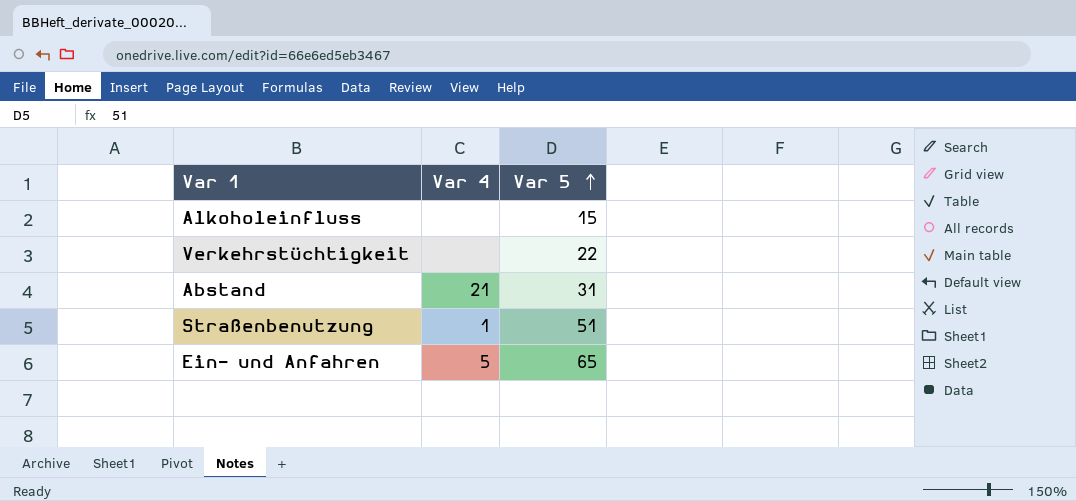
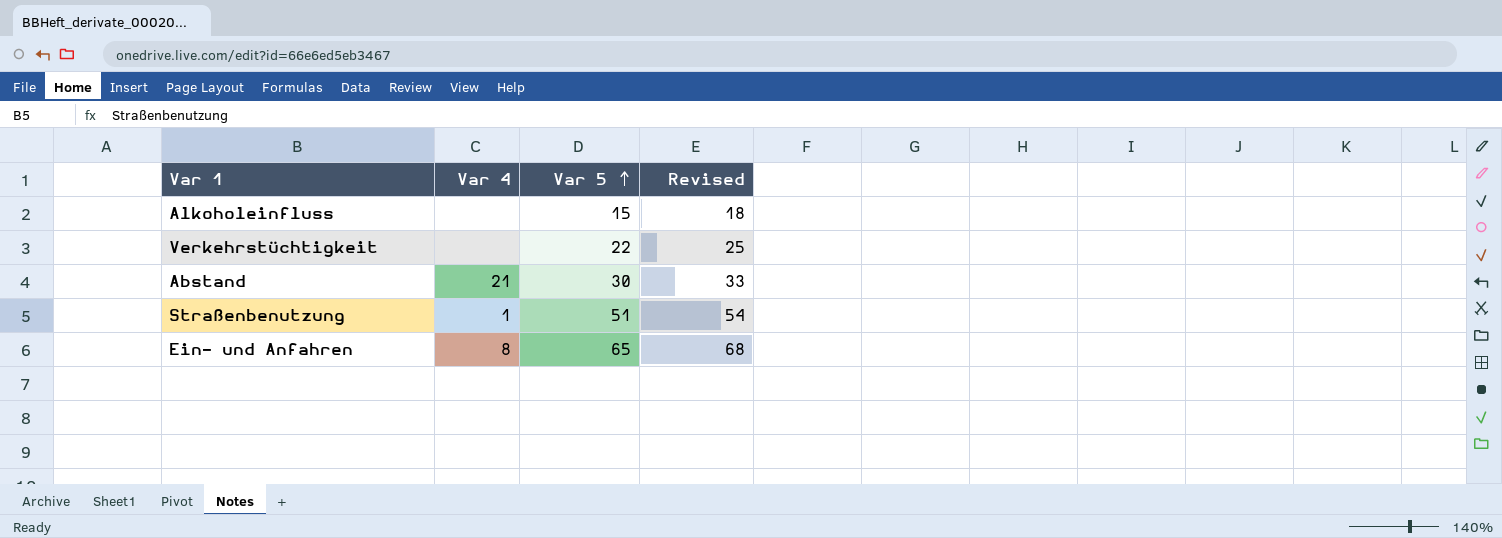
column Revised | formula: none -> [Var 5] + 3
Abstand | Var 5: 31 -> 30
Ein- und Anfahren | Var 4: 5 -> 8

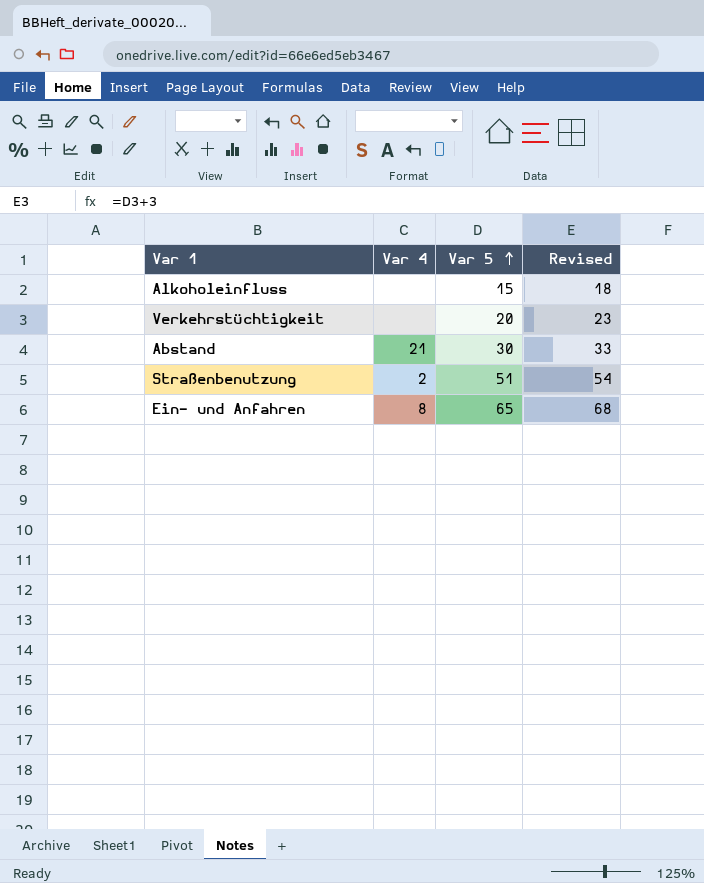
Verkehrstüchtigkeit | Var 5: 22 -> 20
Verkehrstüchtigkeit | Revised: 25 -> 23
Straßenbenutzung | Var 4: 1 -> 2

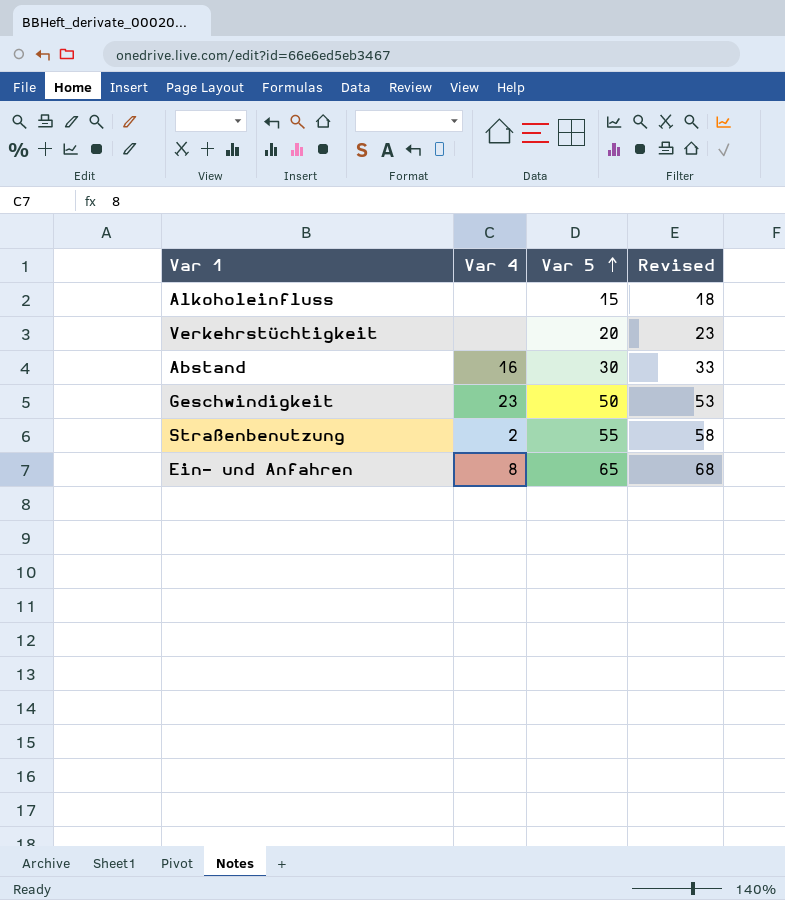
Abstand | Var 4: 21 -> 16
row Geschwindigkeit: none -> 23 | 50 | 53
Straßenbenutzung | Var 5: 51 -> 55
Straßenbenutzung | Revised: 54 -> 58

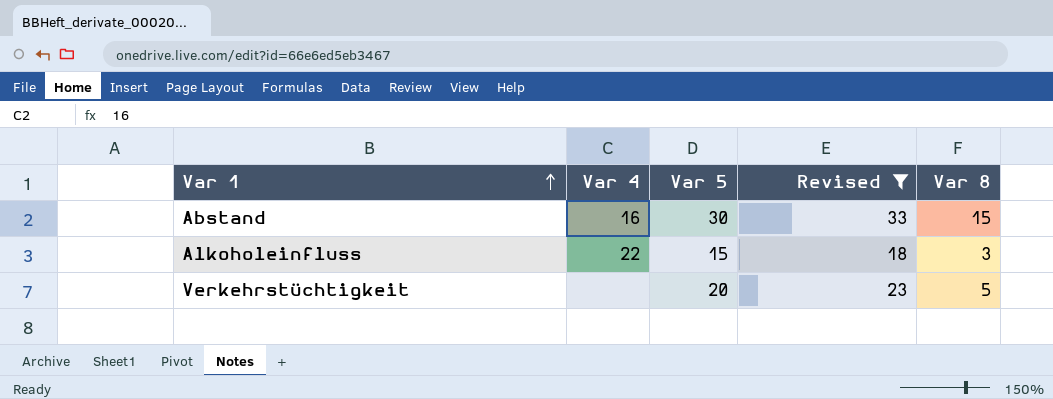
filter: none -> Revised <= 33
row order: Var 5 ascending -> Var 1 ascending
column Var 8 | position: none -> 5
Alkoholeinfluss | Var 4: none -> 22

